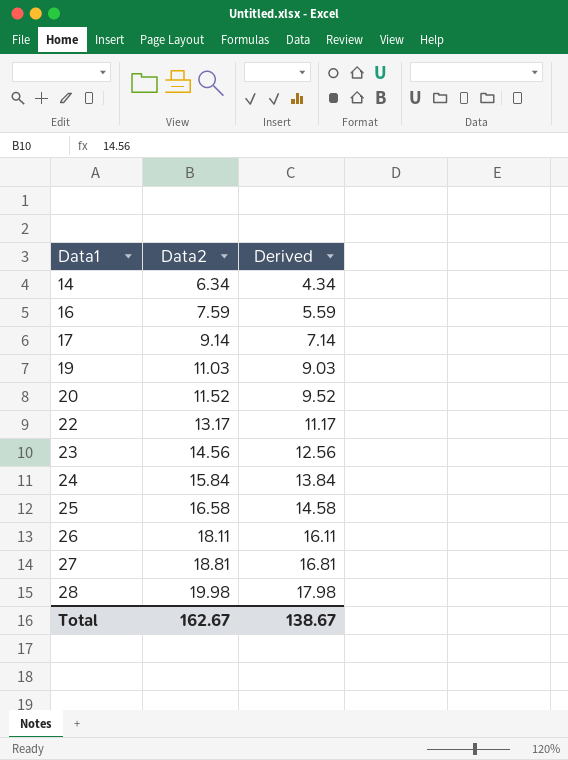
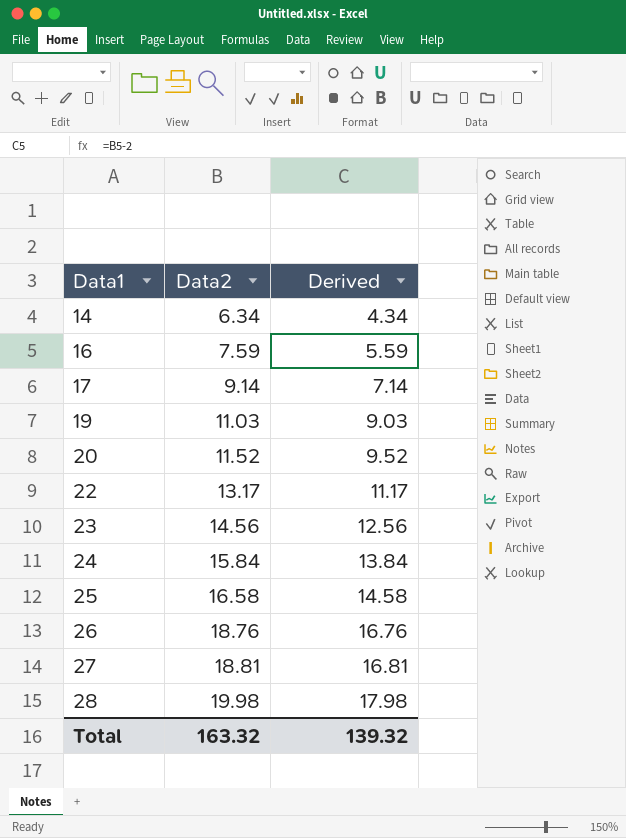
26 | Data2: 18.11 -> 18.76
26 | Derived: 16.11 -> 16.76
Total | Data2: 162.67 -> 163.32
Total | Derived: 138.67 -> 139.32

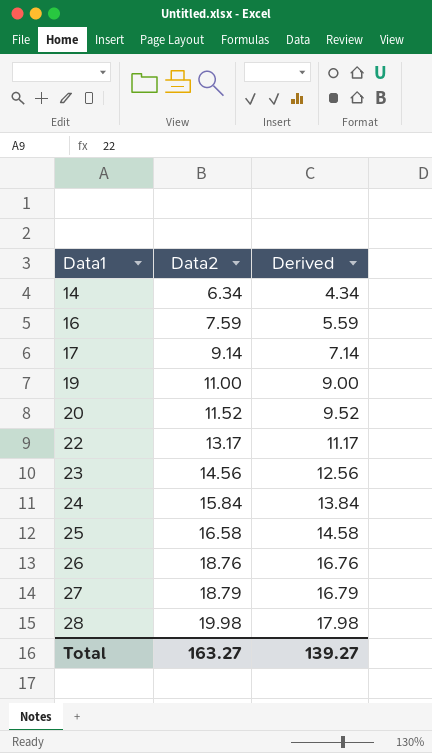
19 | Data2: 11.03 -> 11.00
19 | Derived: 9.03 -> 9.00
27 | Data2: 18.81 -> 18.79
27 | Derived: 16.81 -> 16.79
Total | Data2: 163.32 -> 163.27
Total | Derived: 139.32 -> 139.27

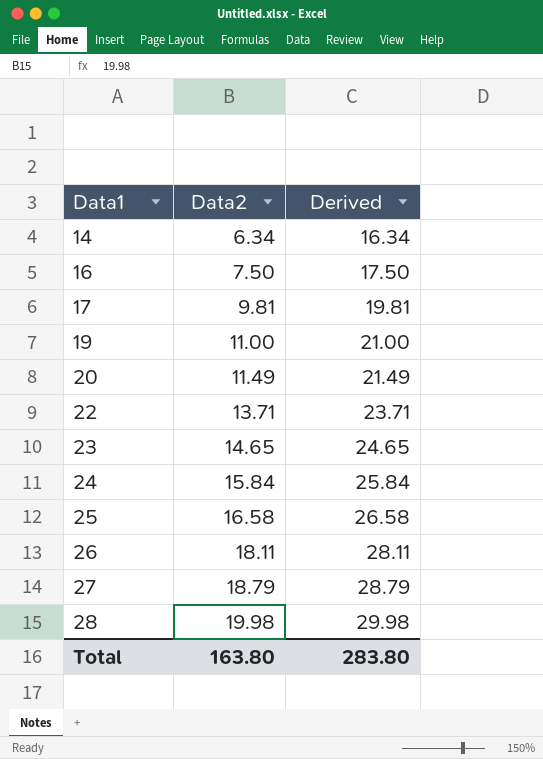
column Derived | formula: [Data2] - 2 -> [Data2] + 10
16 | Data2: 7.59 -> 7.50
17 | Data2: 9.14 -> 9.81
20 | Data2: 11.52 -> 11.49
22 | Data2: 13.17 -> 13.71
23 | Data2: 14.56 -> 14.65
26 | Data2: 18.76 -> 18.11
Total | Data2: 163.27 -> 163.80
Total | Derived: 139.27 -> 283.80

